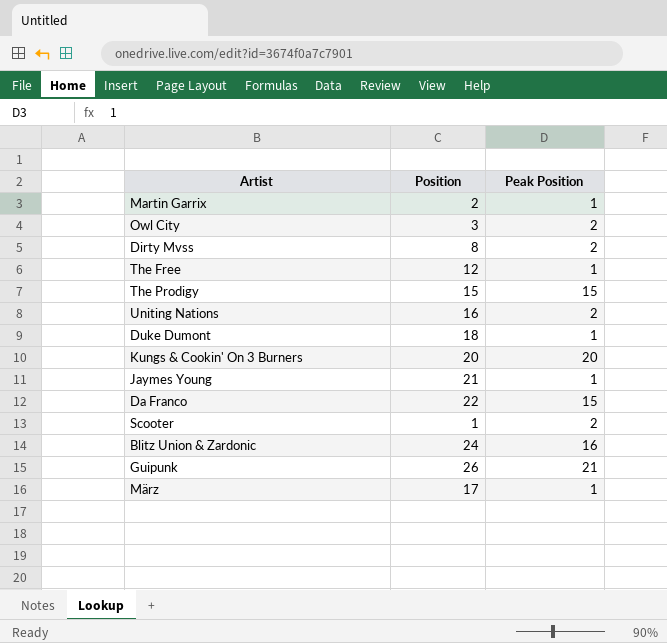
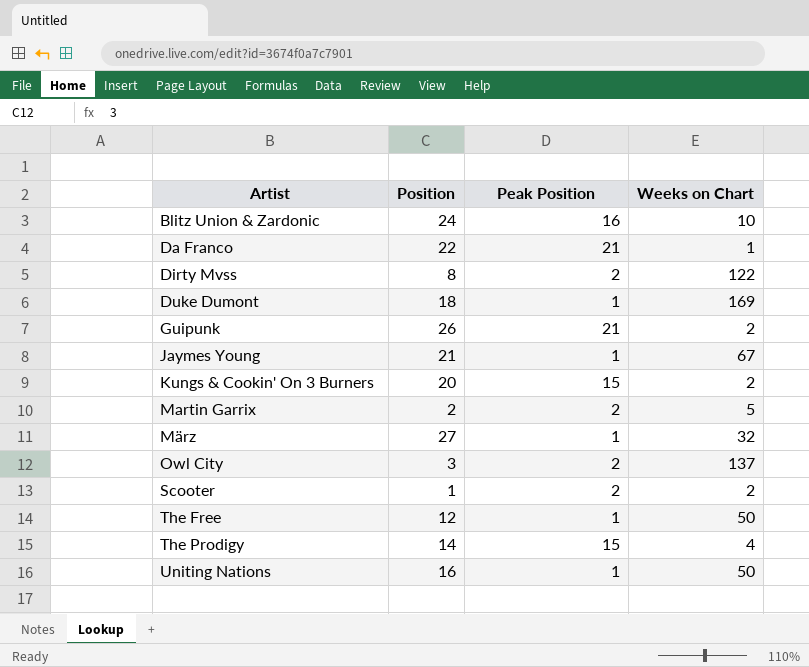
row order: none -> Artist ascending
column Weeks on Chart | position: none -> 4
Da Franco | Peak Position: 15 -> 21
Kungs & Cookin' On 3 Burners | Peak Position: 20 -> 15
Martin Garrix | Peak Position: 1 -> 2
März | Position: 17 -> 27
The Prodigy | Position: 15 -> 14
Uniting Nations | Peak Position: 2 -> 1

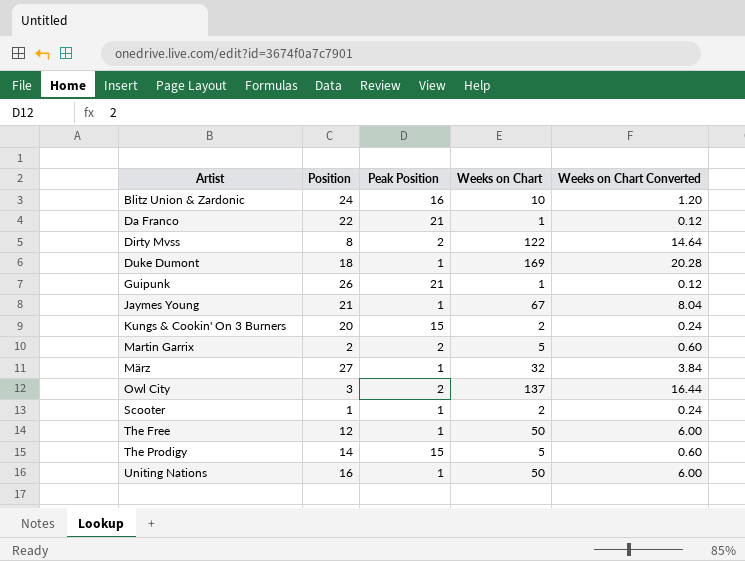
column Weeks on Chart Converted | formula: none -> [Weeks on Chart] * 0.12
Guipunk | Weeks on Chart: 2 -> 1
Scooter | Peak Position: 2 -> 1
The Prodigy | Weeks on Chart: 4 -> 5

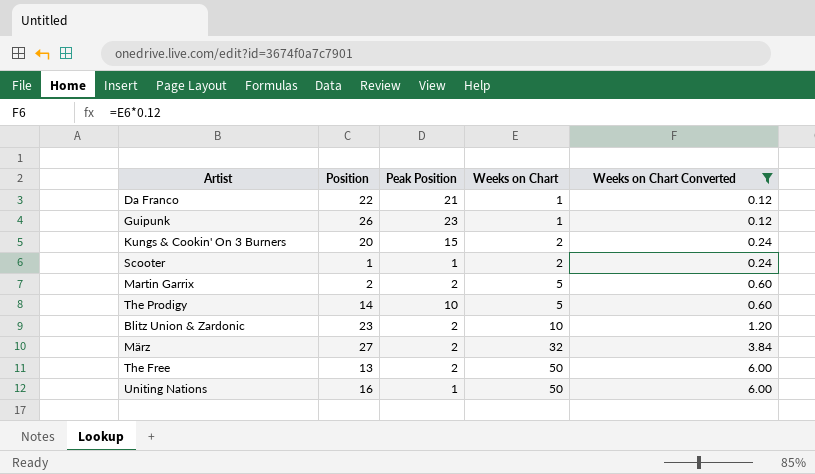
filter: none -> Weeks on Chart Converted <= 6.00
row order: Artist ascending -> Weeks on Chart ascending
Guipunk | Peak Position: 21 -> 23
The Prodigy | Peak Position: 15 -> 10
Blitz Union & Zardonic | Position: 24 -> 23
Blitz Union & Zardonic | Peak Position: 16 -> 2
März | Peak Position: 1 -> 2
The Free | Position: 12 -> 13
The Free | Peak Position: 1 -> 2

